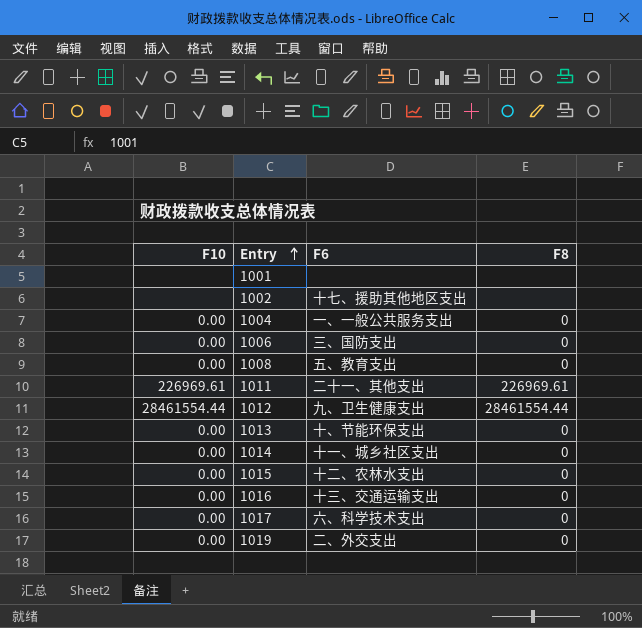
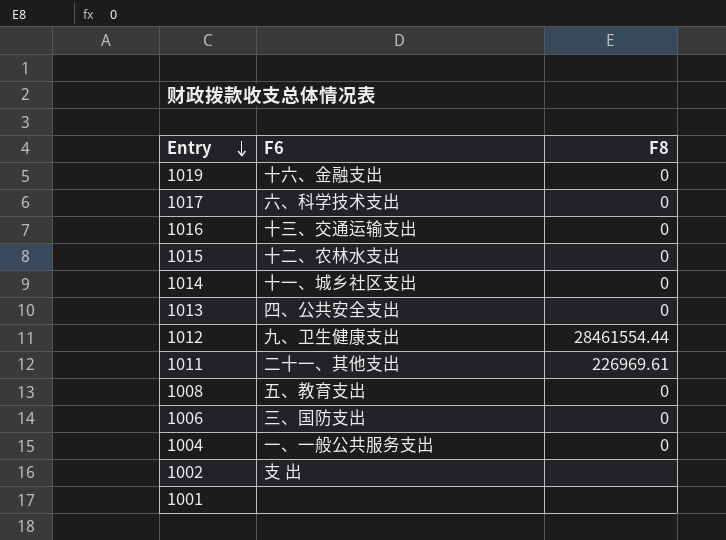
row order: Entry ascending -> Entry descending
column F10 | position: 1 -> none
1019 | F6: 二、外交支出 -> 十六、金融支出
1013 | F6: 十、节能环保支出 -> 四、公共安全支出
1002 | F6: 十七、援助其他地区支出 -> 支 出

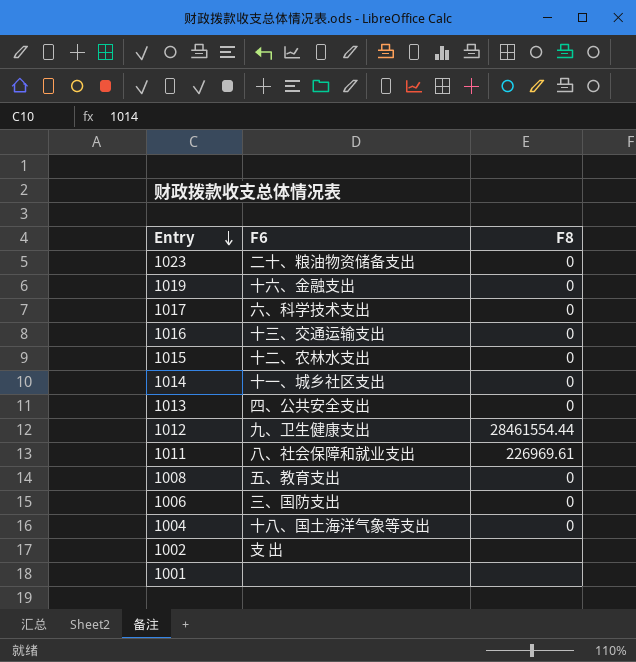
row 1023: none -> 二十、粮油物资储备支出 | 0
1011 | F6: 二十一、其他支出 -> 八、社会保障和就业支出
1004 | F6: 一、一般公共服务支出 -> 十八、国土海洋气象等支出

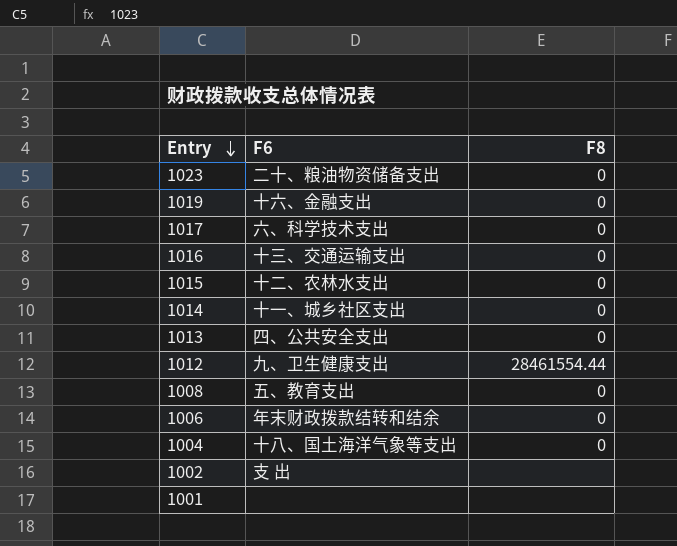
row 1011: 八、社会保障和就业支出 | 226969.61 -> none
1006 | F6: 三、国防支出 -> 年末财政拨款结转和结余

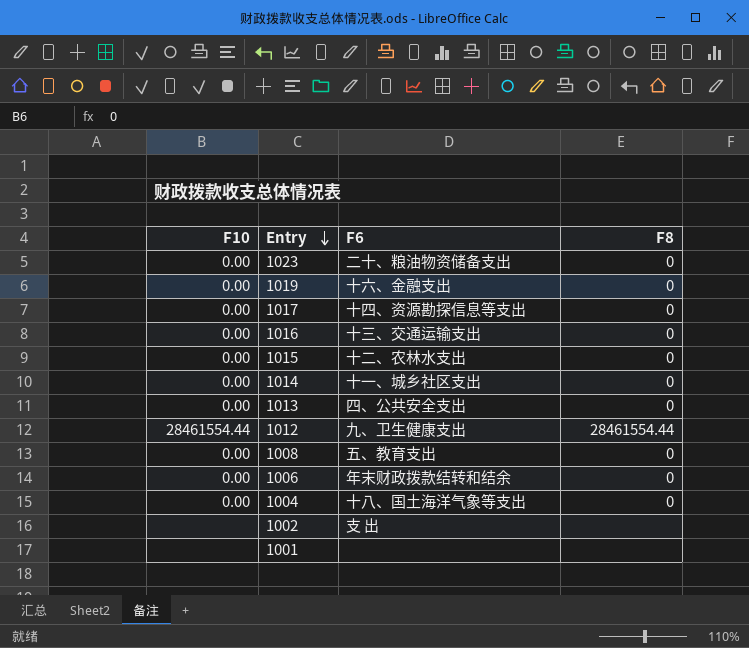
column F10 | position: none -> 1
1017 | F6: 六、科学技术支出 -> 十四、资源勘探信息等支出

